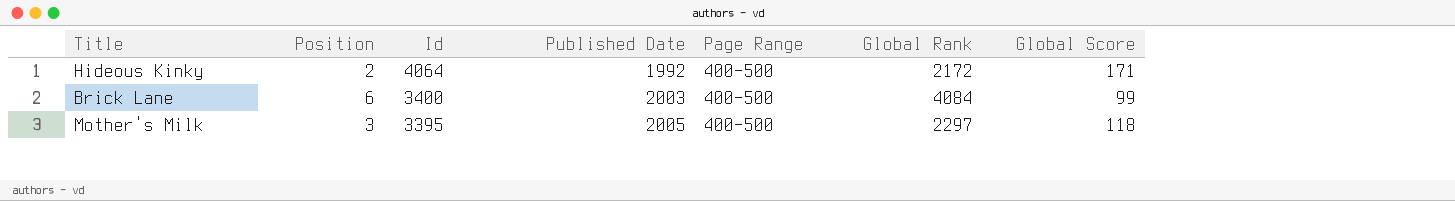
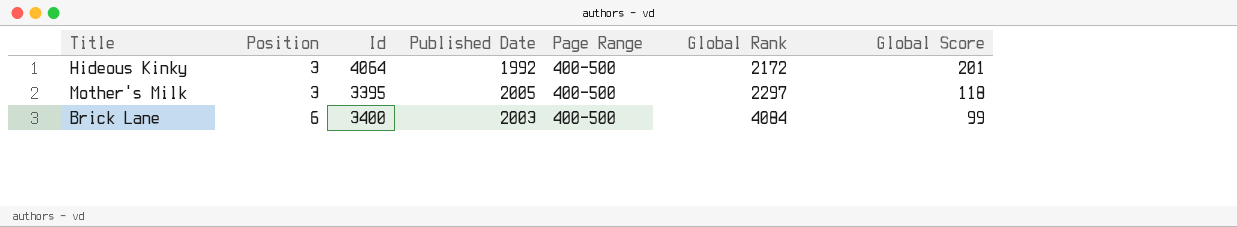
row order: Id descending -> Position ascending
Hideous Kinky | Position: 2 -> 3
Hideous Kinky | Global Score: 171 -> 201

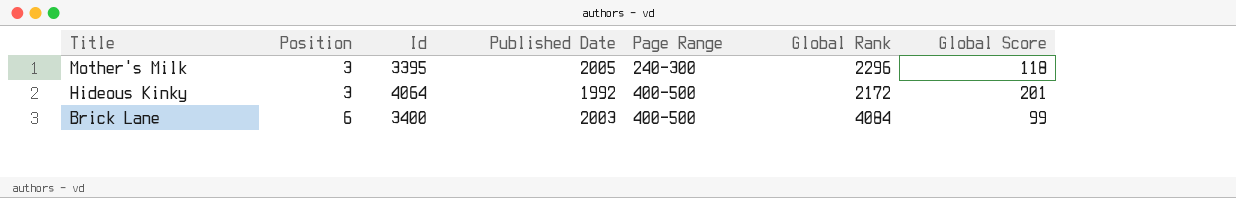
row order: Position ascending -> Title descending
Mother's Milk | Page Range: 400-500 -> 240-300
Mother's Milk | Global Rank: 2297 -> 2296

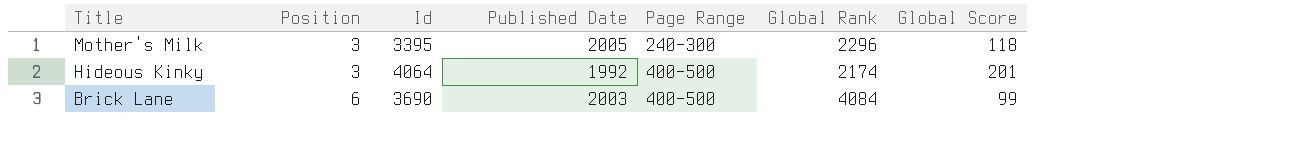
Hideous Kinky | Global Rank: 2172 -> 2174
Brick Lane | Id: 3400 -> 3690

